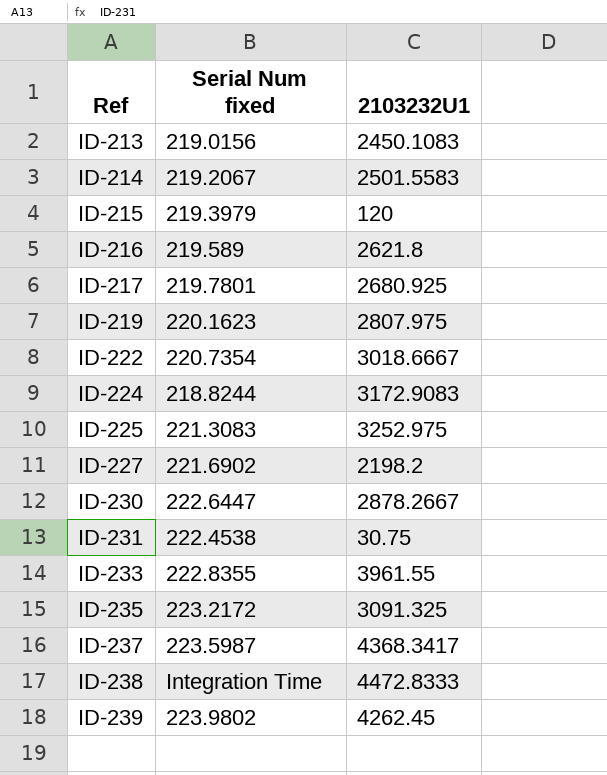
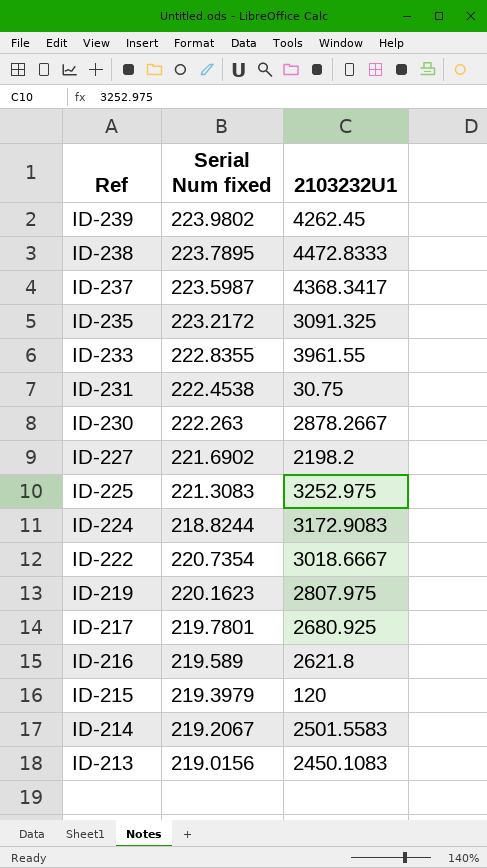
row order: Ref ascending -> Ref descending
ID-238 | Serial Num fixed: Integration Time -> 223.7895
ID-230 | Serial Num fixed: 222.6447 -> 222.263

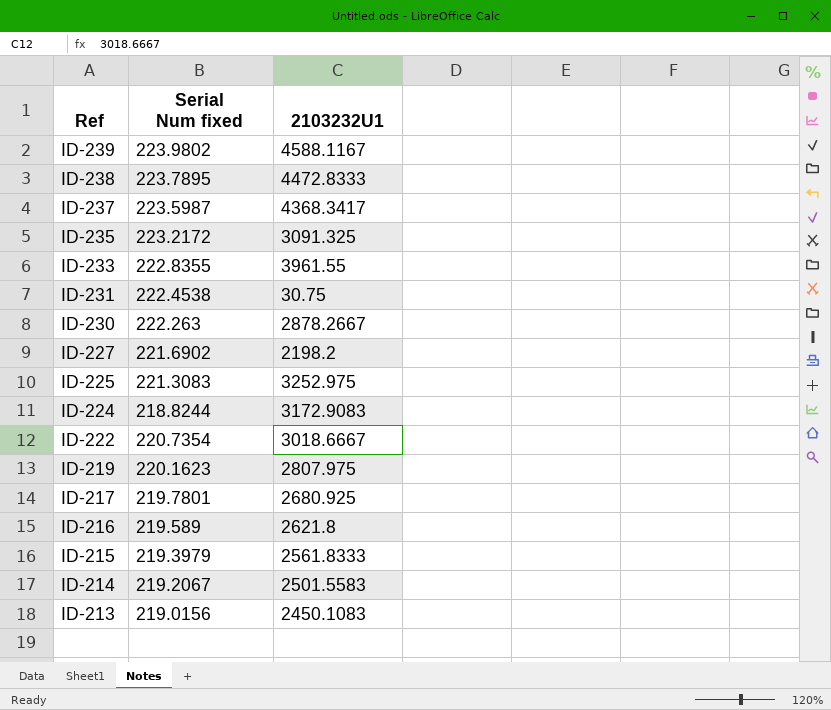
ID-239 | 2103232U1: 4262.45 -> 4588.1167
ID-215 | 2103232U1: 120 -> 2561.8333

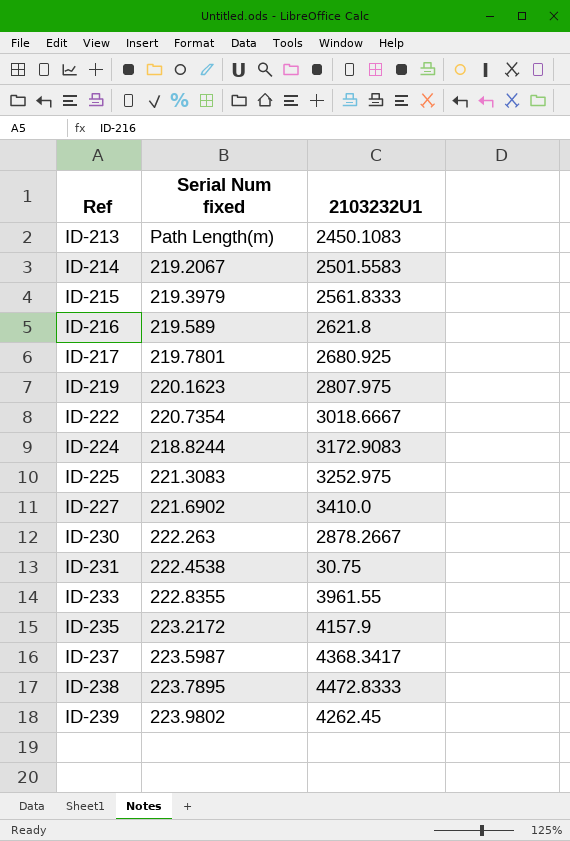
row order: Ref descending -> Ref ascending
ID-213 | Serial Num fixed: 219.0156 -> Path Length(m)
ID-227 | 2103232U1: 2198.2 -> 3410.0
ID-235 | 2103232U1: 3091.325 -> 4157.9
ID-239 | 2103232U1: 4588.1167 -> 4262.45

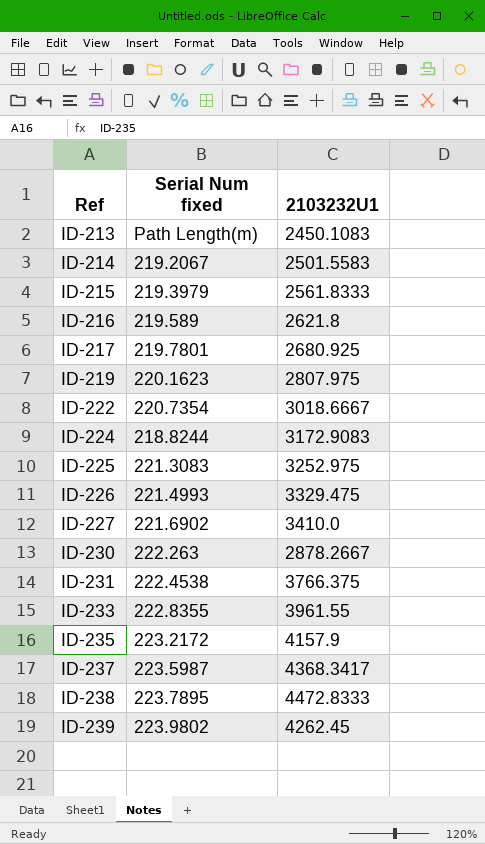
row ID-226: none -> 221.4993 | 3329.475
ID-231 | 2103232U1: 30.75 -> 3766.375

